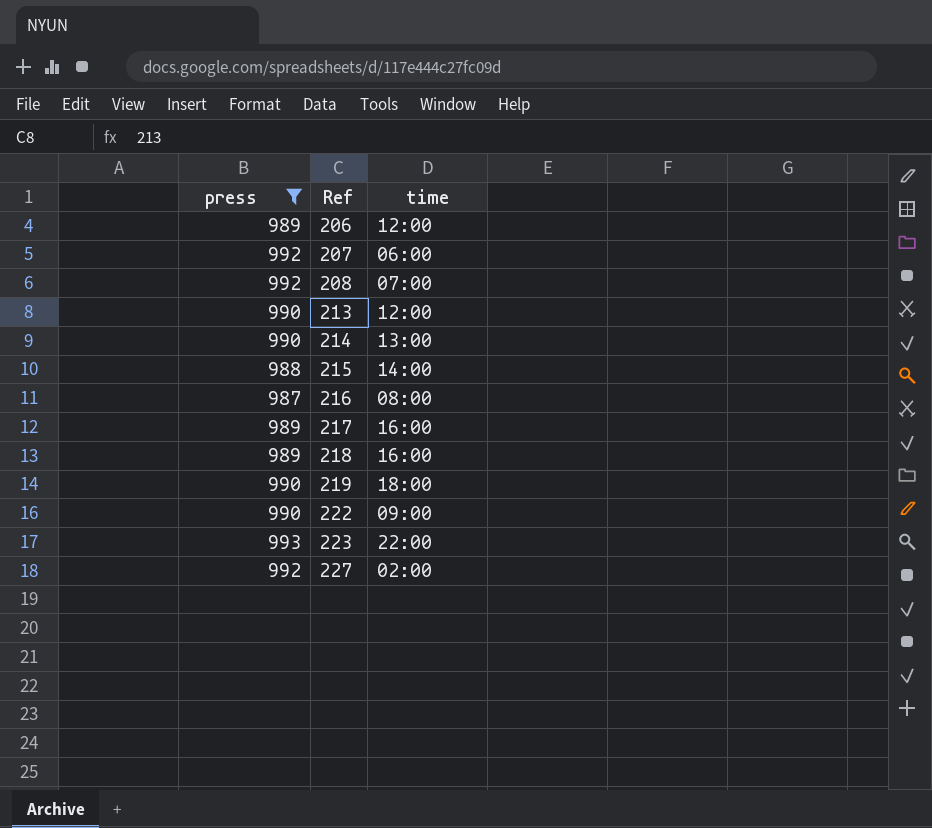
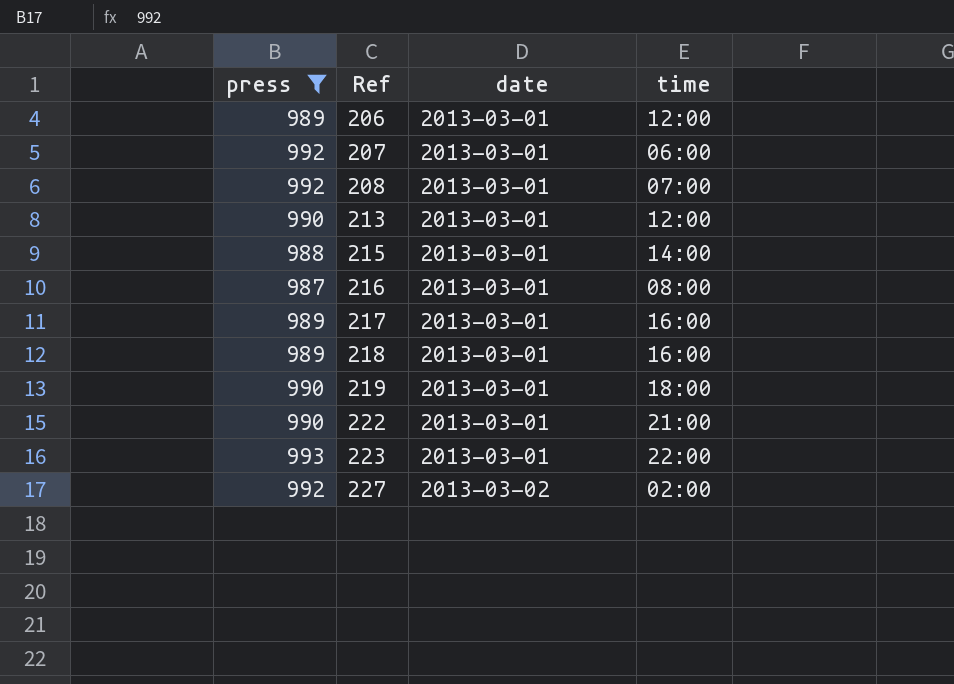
column date | position: none -> 3
row 214: 990 | 13:00 -> none
222 | time: 09:00 -> 21:00

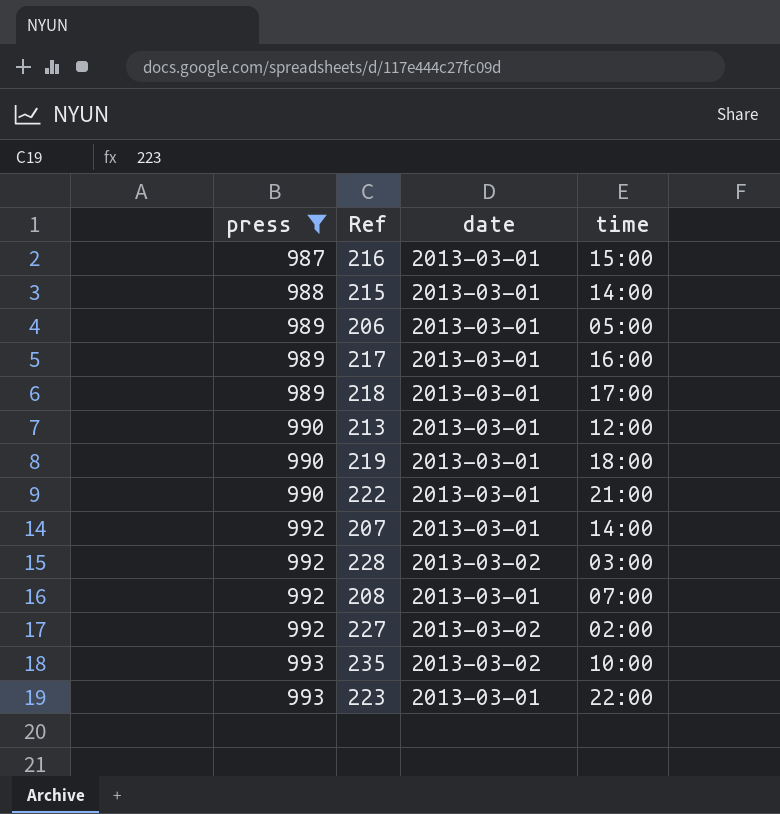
row order: Ref ascending -> press ascending
216 | time: 08:00 -> 15:00
206 | time: 12:00 -> 05:00
218 | time: 16:00 -> 17:00
207 | time: 06:00 -> 14:00
row 228: none -> 992 | 2013-03-02 | 03:00
row 235: none -> 993 | 2013-03-02 | 10:00

